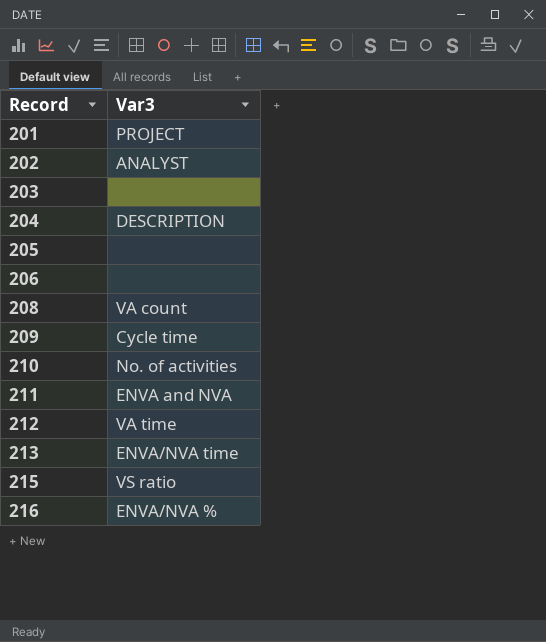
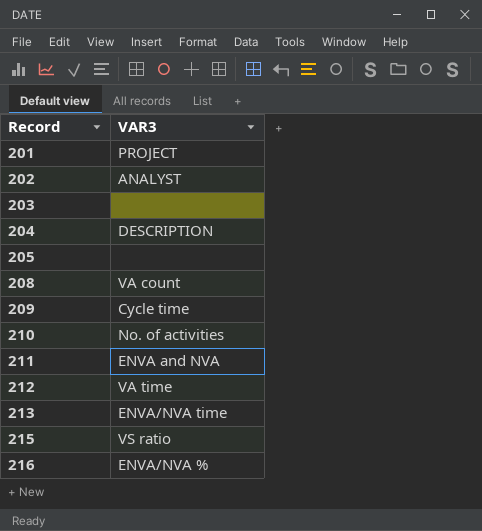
column name: Var3 -> VAR3
row 206: none -> none

